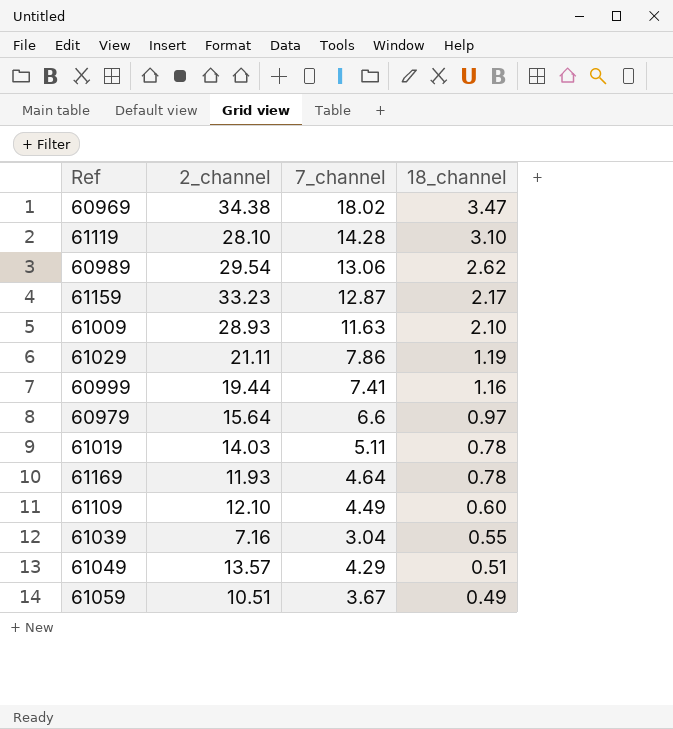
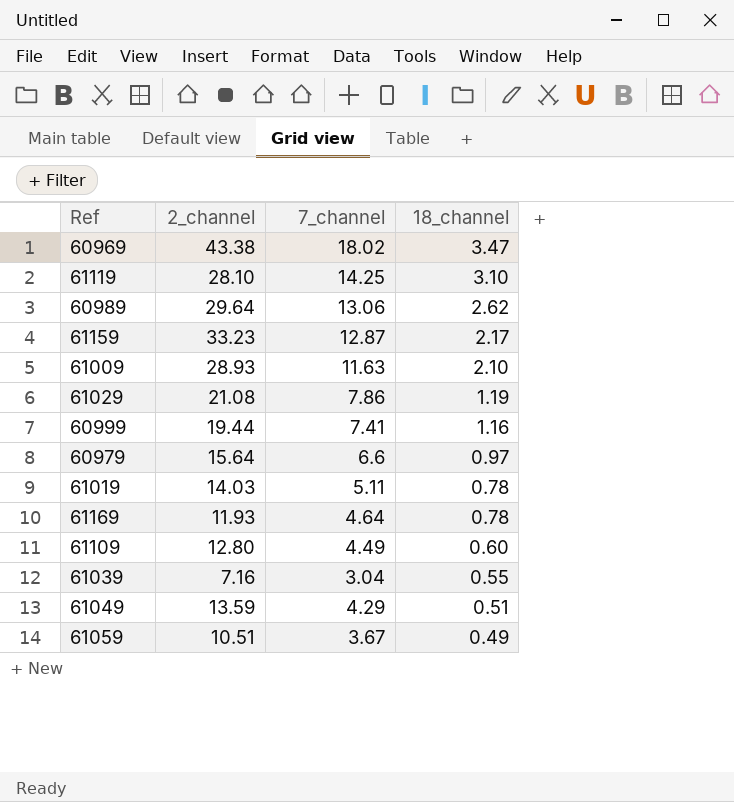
60969 | 2_channel: 34.38 -> 43.38
61119 | 7_channel: 14.28 -> 14.25
60989 | 2_channel: 29.54 -> 29.64
61029 | 2_channel: 21.11 -> 21.08
61109 | 2_channel: 12.10 -> 12.80
61049 | 2_channel: 13.57 -> 13.59

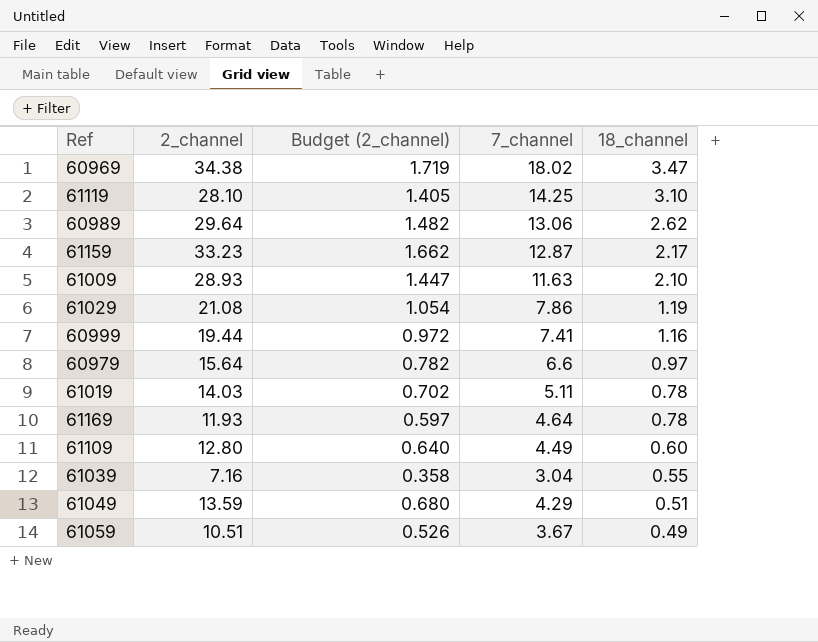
column Budget (2_channel) | formula: none -> [2_channel] * 0.05
60969 | 2_channel: 43.38 -> 34.38

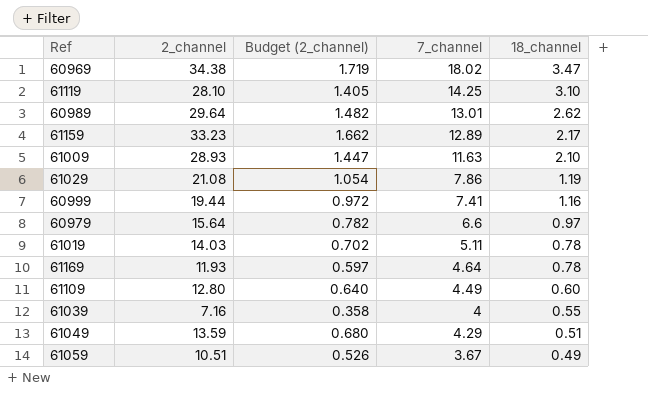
60989 | 7_channel: 13.06 -> 13.01
61159 | 7_channel: 12.87 -> 12.89
61039 | 7_channel: 3.04 -> 4

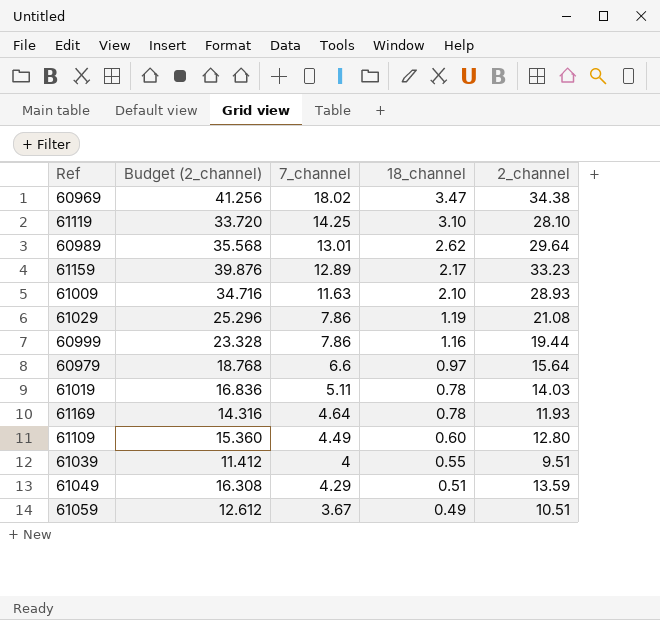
column Budget (2_channel) | formula: [2_channel] * 0.05 -> [2_channel] * 1.2
column 2_channel | position: 2 -> 5
60999 | 7_channel: 7.41 -> 7.86
61039 | 2_channel: 7.16 -> 9.51

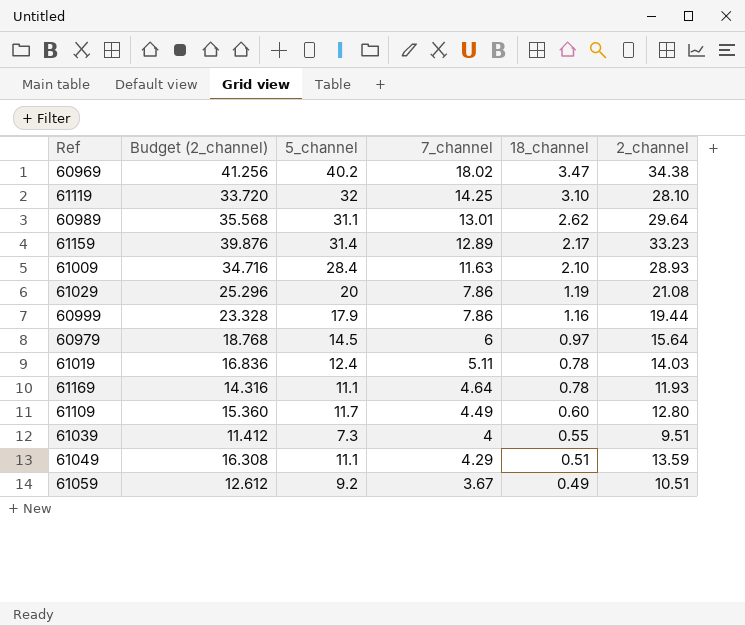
column 5_channel | position: none -> 3
60979 | 7_channel: 6.6 -> 6

